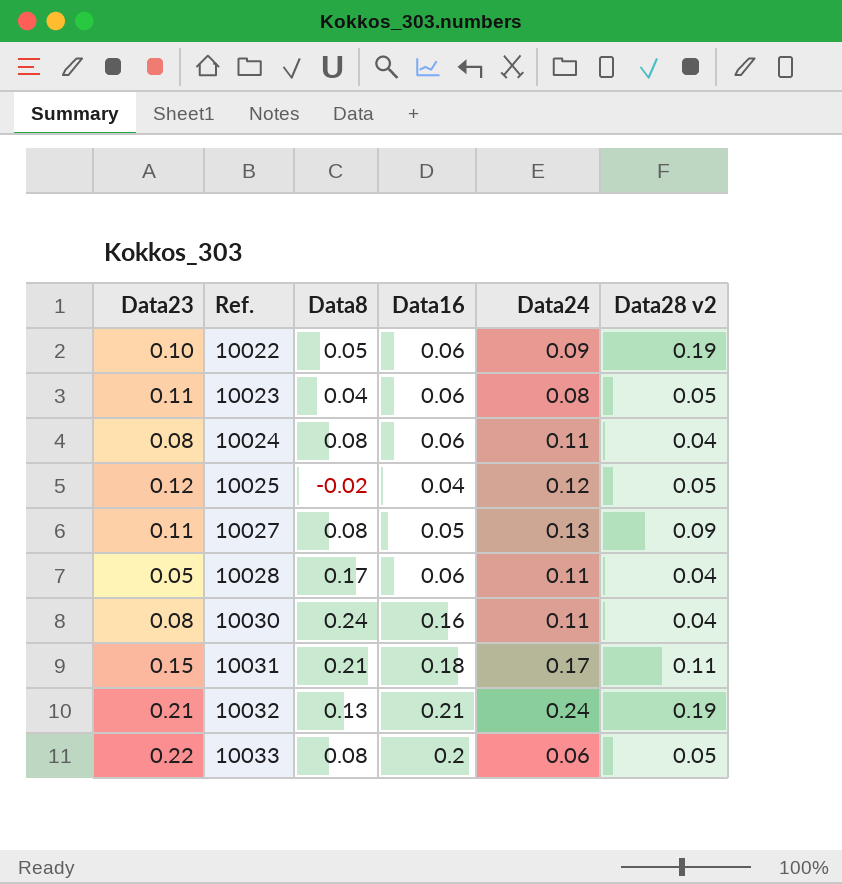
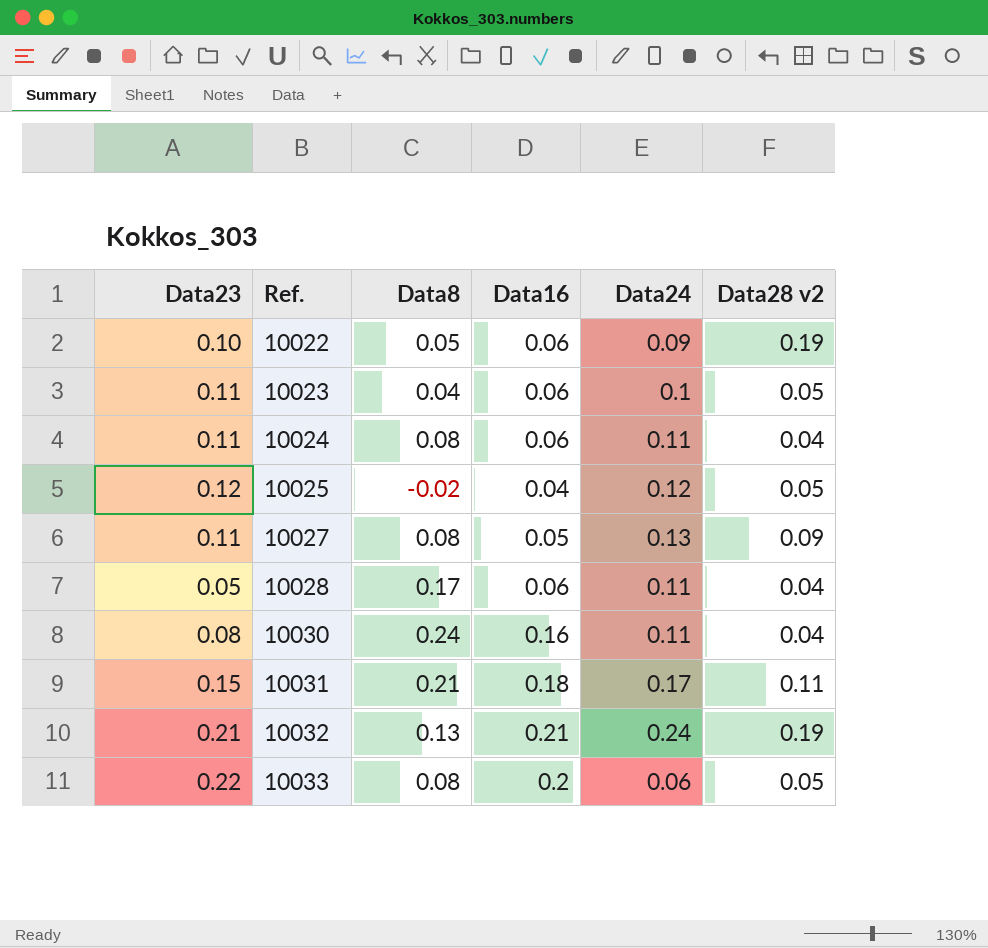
10023 | Data24: 0.08 -> 0.1
10024 | Data23: 0.08 -> 0.11

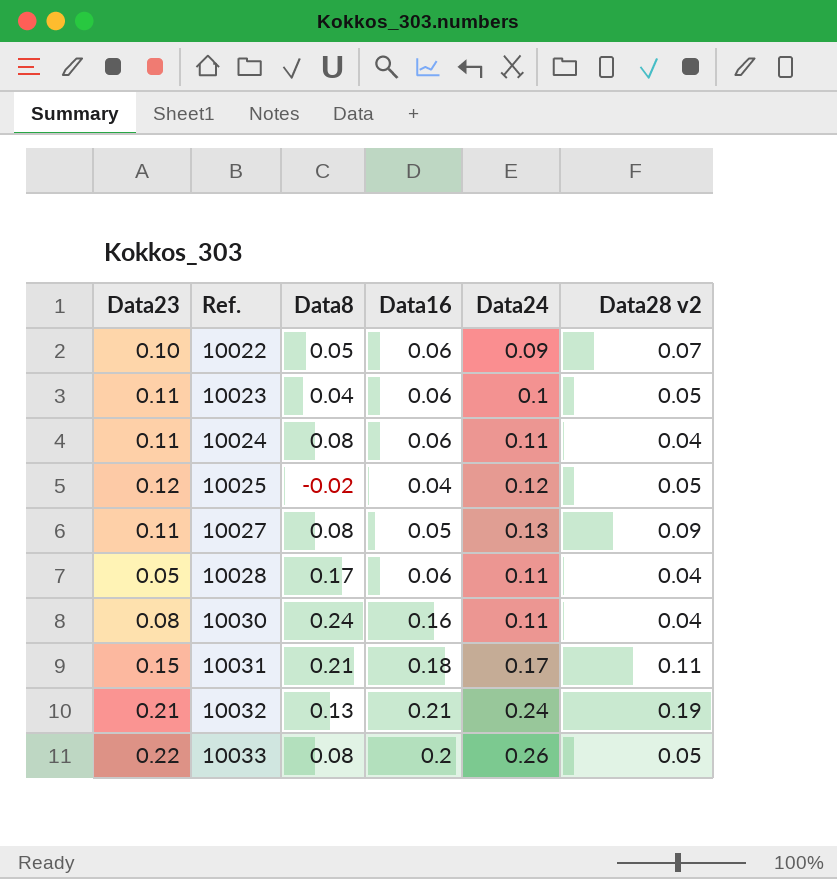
10022 | Data28 v2: 0.19 -> 0.07
10033 | Data24: 0.06 -> 0.26

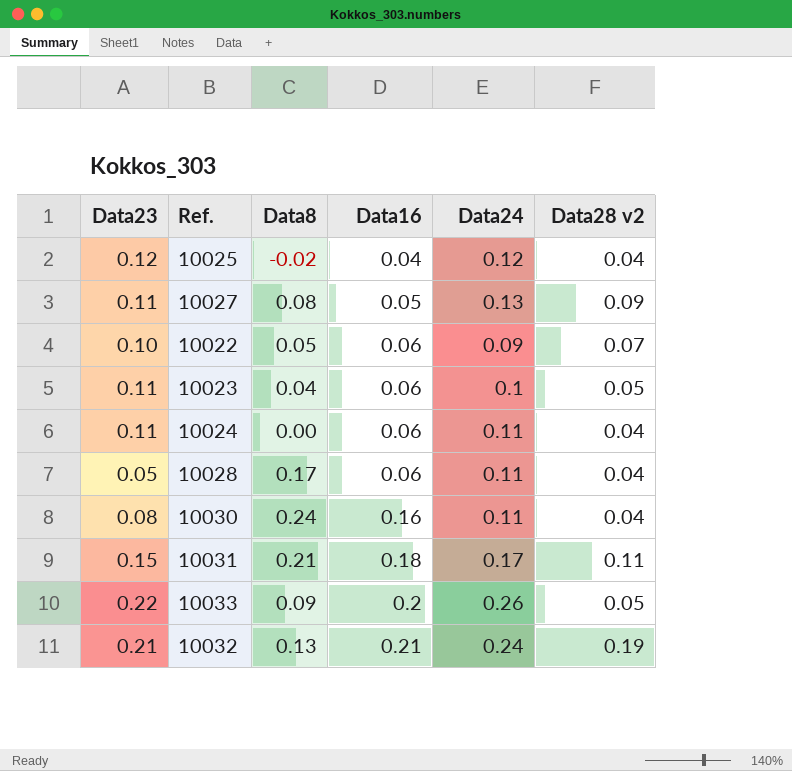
row order: Ref. ascending -> Data16 ascending
10025 | Data28 v2: 0.05 -> 0.04
10024 | Data8: 0.08 -> 0.00
10033 | Data8: 0.08 -> 0.09

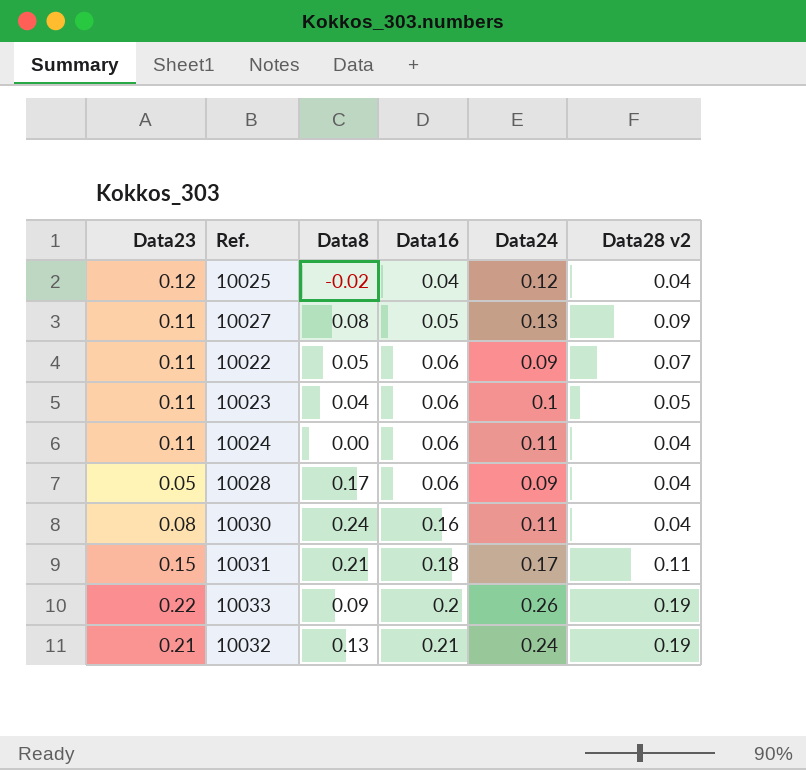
10022 | Data23: 0.10 -> 0.11
10028 | Data24: 0.11 -> 0.09
10033 | Data28 v2: 0.05 -> 0.19

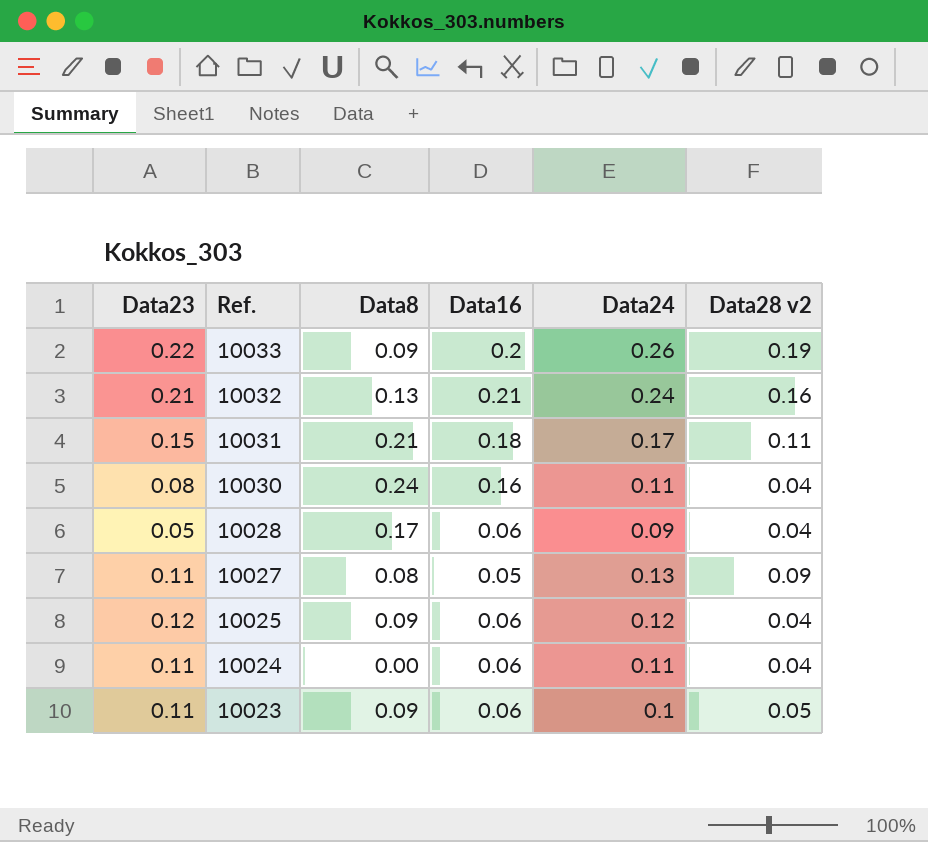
row order: Data16 ascending -> Ref. descending
row 10022: 0.11 | 0.05 | 0.06 | 0.09 | 0.07 -> none
10032 | Data28 v2: 0.19 -> 0.16
10025 | Data8: -0.02 -> 0.09
10025 | Data16: 0.04 -> 0.06
10023 | Data8: 0.04 -> 0.09

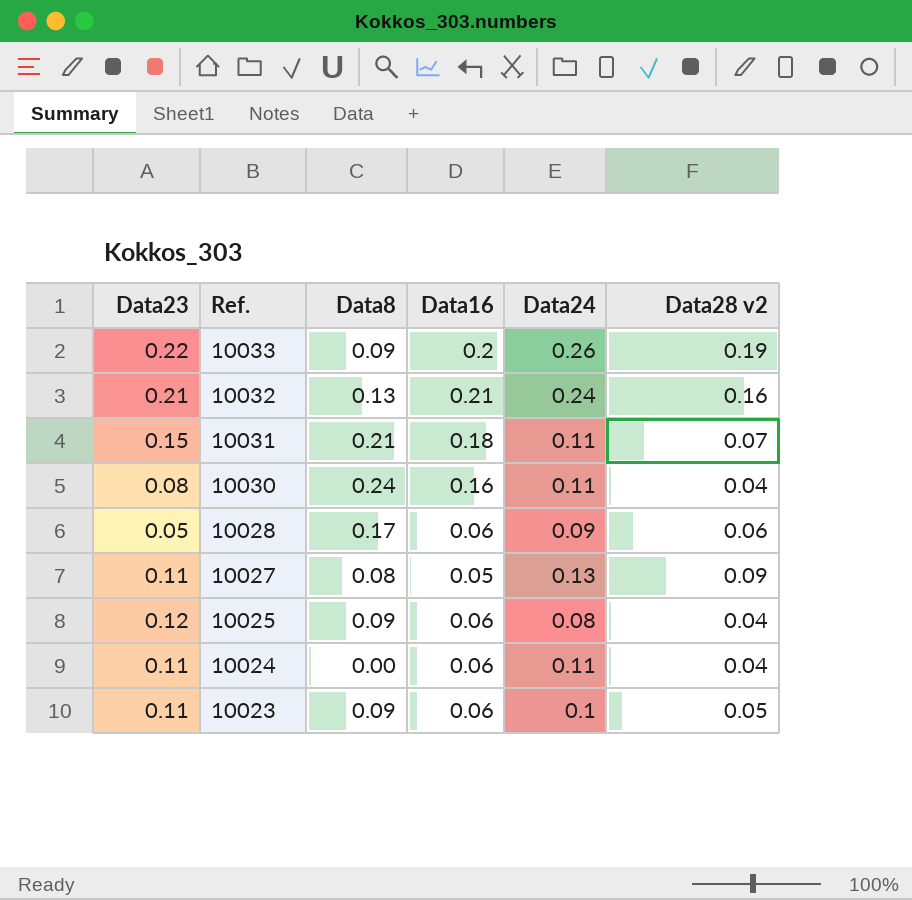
10031 | Data24: 0.17 -> 0.11
10031 | Data28 v2: 0.11 -> 0.07
10028 | Data28 v2: 0.04 -> 0.06
10025 | Data24: 0.12 -> 0.08

